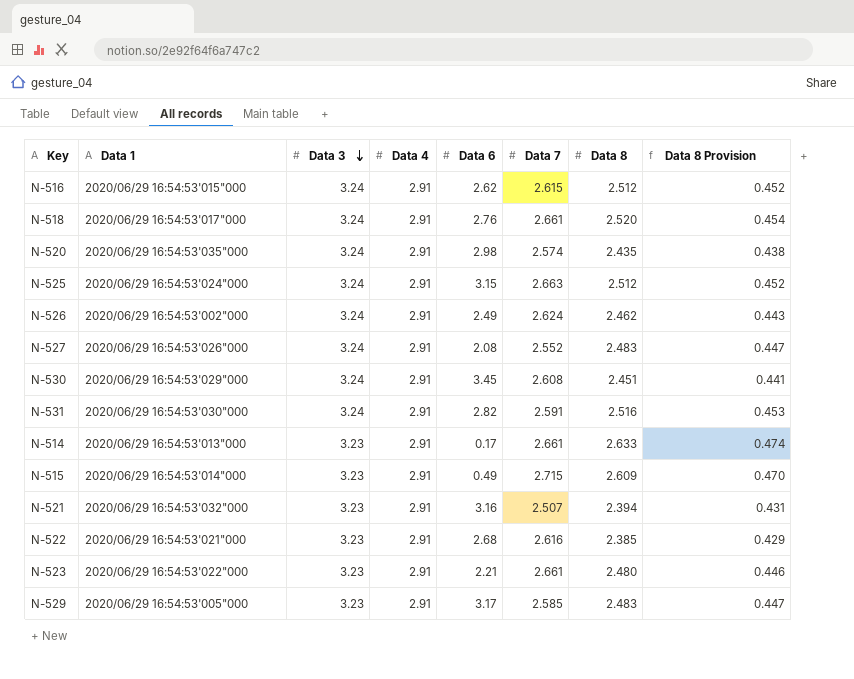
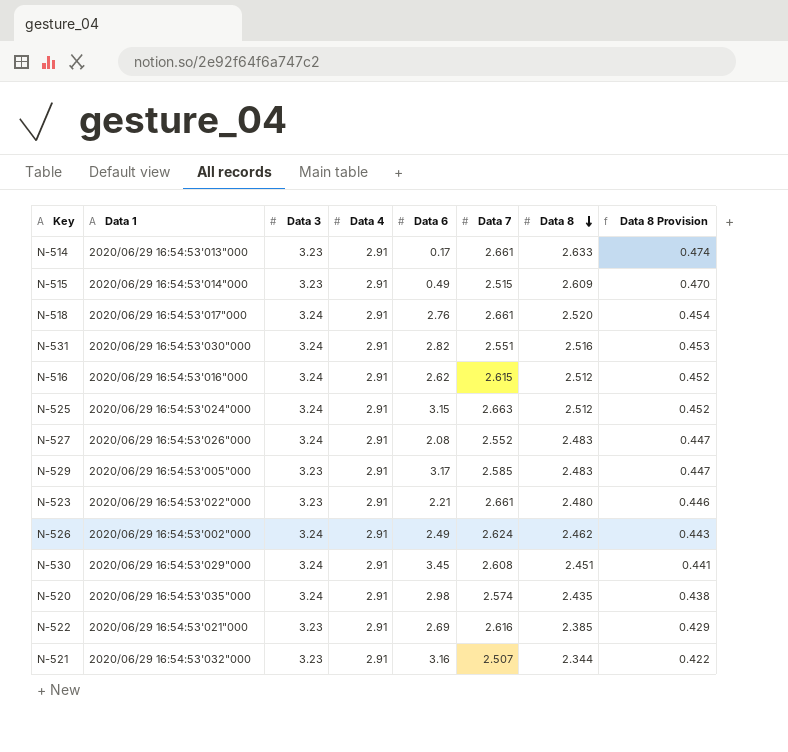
row order: Data 3 descending -> Data 8 descending
N-515 | Data 7: 2.715 -> 2.515
N-531 | Data 7: 2.591 -> 2.551
N-516 | Data 1: 2020/06/29 16:54:53'015"000 -> 2020/06/29 16:54:53'016"000
N-522 | Data 6: 2.68 -> 2.69
N-521 | Data 8: 2.394 -> 2.344
N-521 | Data 8 Provision: 0.431 -> 0.422

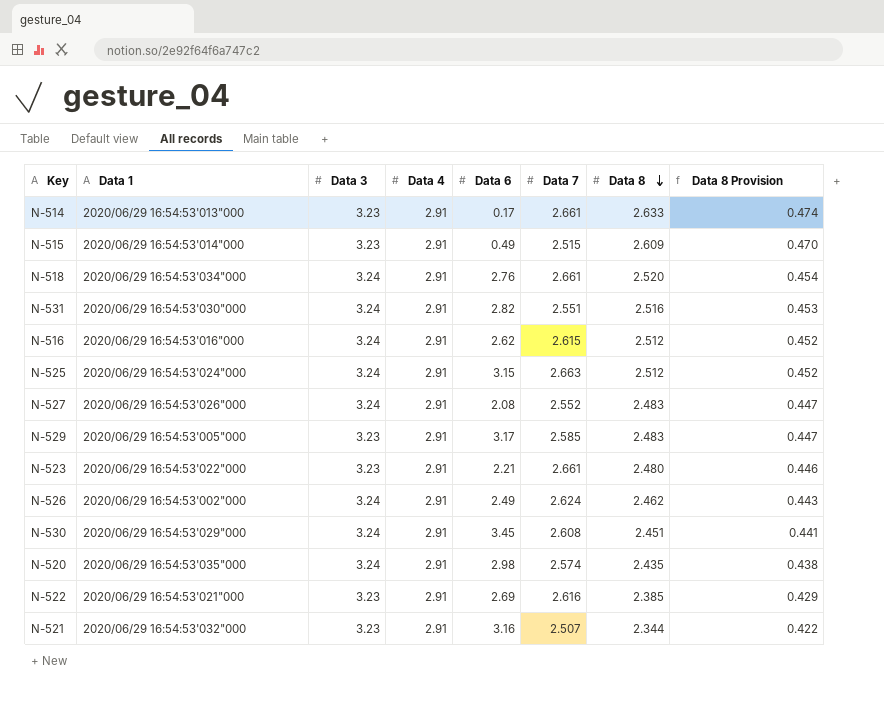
N-518 | Data 1: 2020/06/29 16:54:53'017"000 -> 2020/06/29 16:54:53'034"000

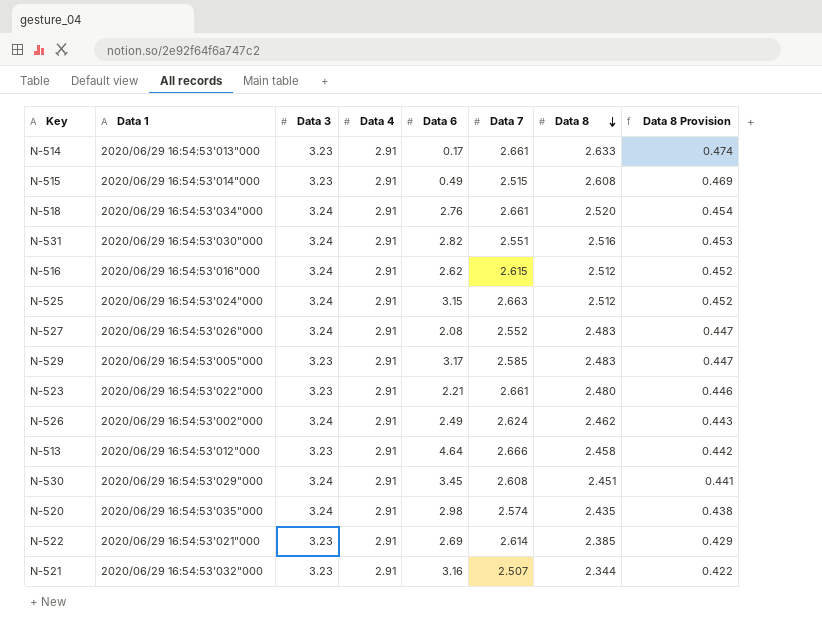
N-515 | Data 8: 2.609 -> 2.608
N-515 | Data 8 Provision: 0.470 -> 0.469
row N-513: none -> 2020/06/29 16:54:53'012"000 | 3.23 | 2.91 | 4.64 | 2.666 | 2.458 | 0.442
N-522 | Data 7: 2.616 -> 2.614

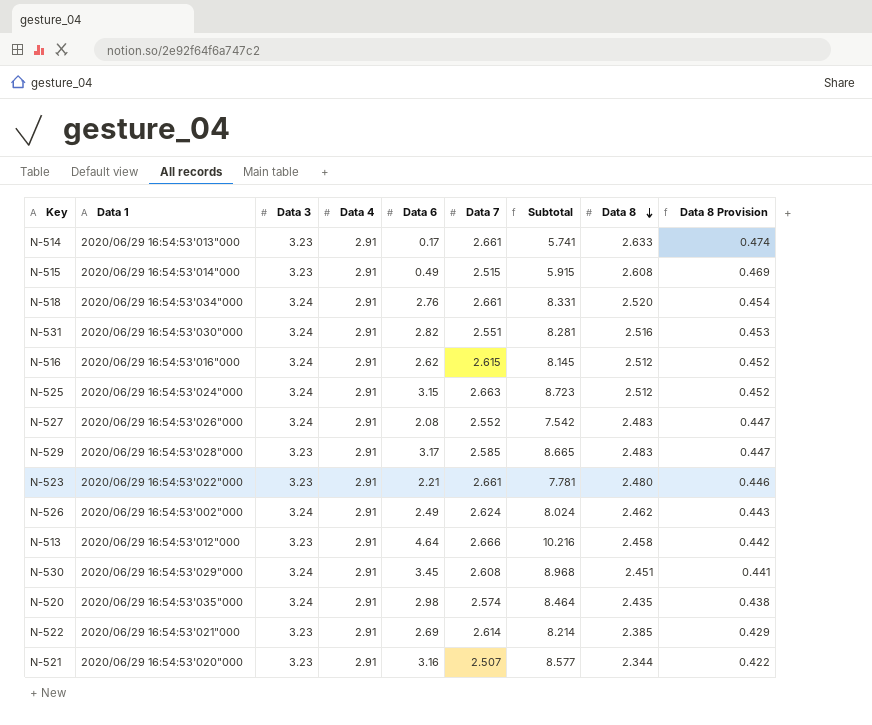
column Subtotal | formula: none -> [Data 4] + [Data 6] + [Data 7]
N-529 | Data 1: 2020/06/29 16:54:53'005"000 -> 2020/06/29 16:54:53'028"000
N-521 | Data 1: 2020/06/29 16:54:53'032"000 -> 2020/06/29 16:54:53'020"000

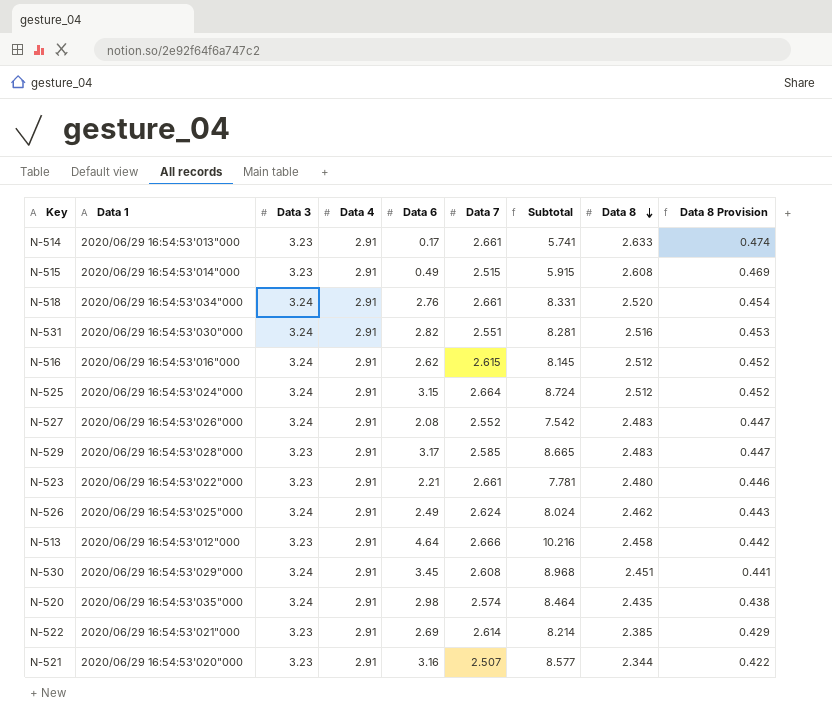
N-525 | Data 7: 2.663 -> 2.664
N-525 | Subtotal: 8.723 -> 8.724
N-526 | Data 1: 2020/06/29 16:54:53'002"000 -> 2020/06/29 16:54:53'025"000

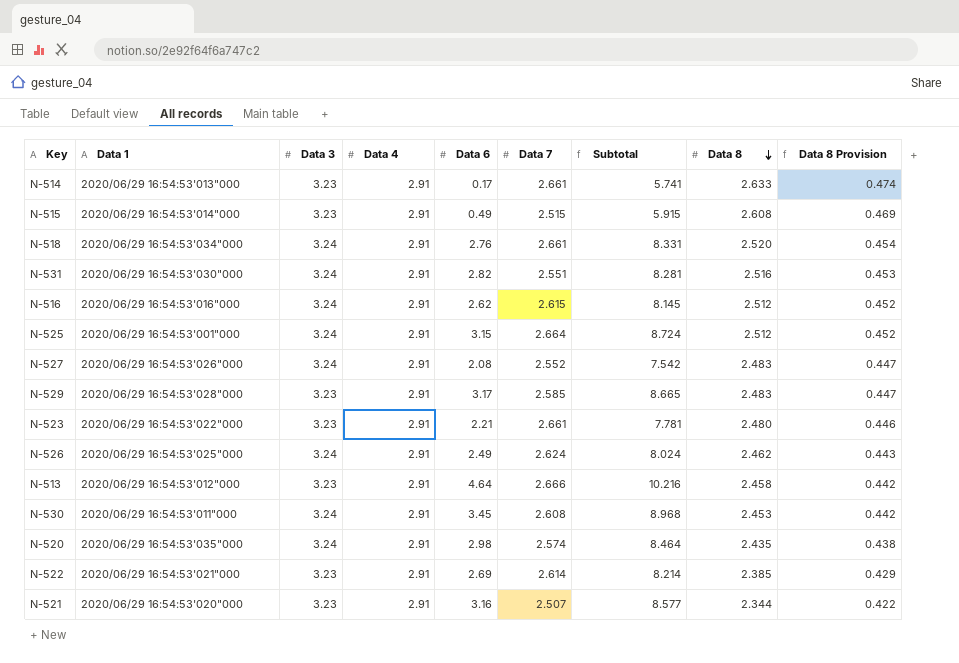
N-525 | Data 1: 2020/06/29 16:54:53'024"000 -> 2020/06/29 16:54:53'001"000
N-530 | Data 1: 2020/06/29 16:54:53'029"000 -> 2020/06/29 16:54:53'011"000
N-530 | Data 8: 2.451 -> 2.453
N-530 | Data 8 Provision: 0.441 -> 0.442

